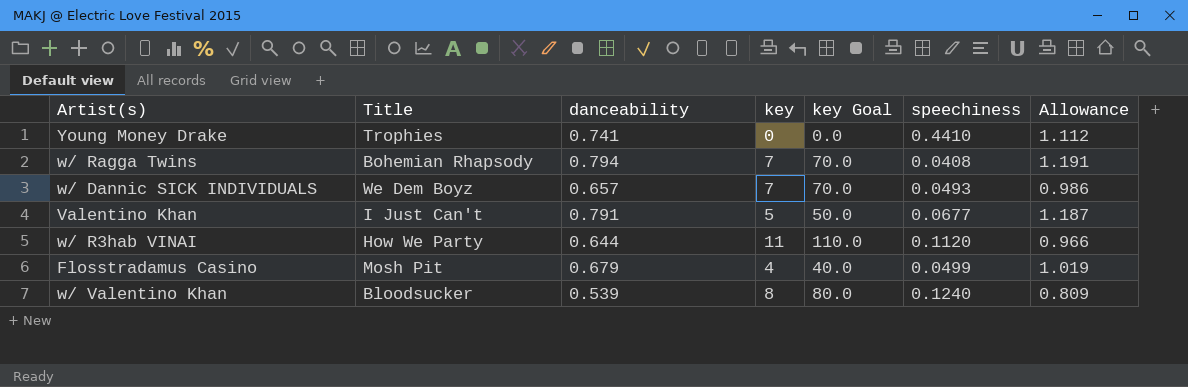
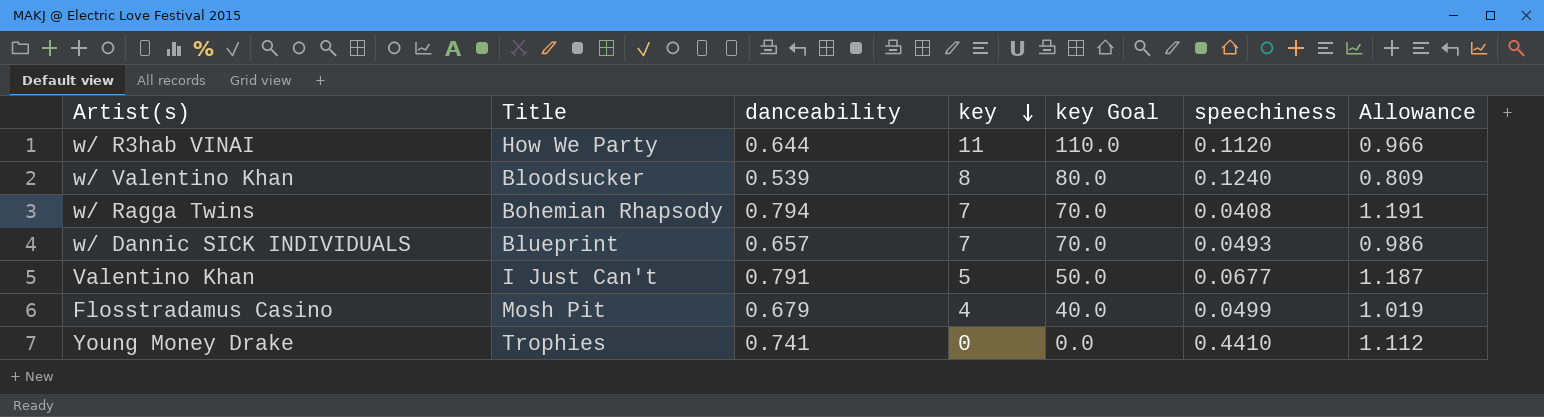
row order: none -> key descending
w/ Dannic SICK INDIVIDUALS | Title: We Dem Boyz -> Blueprint

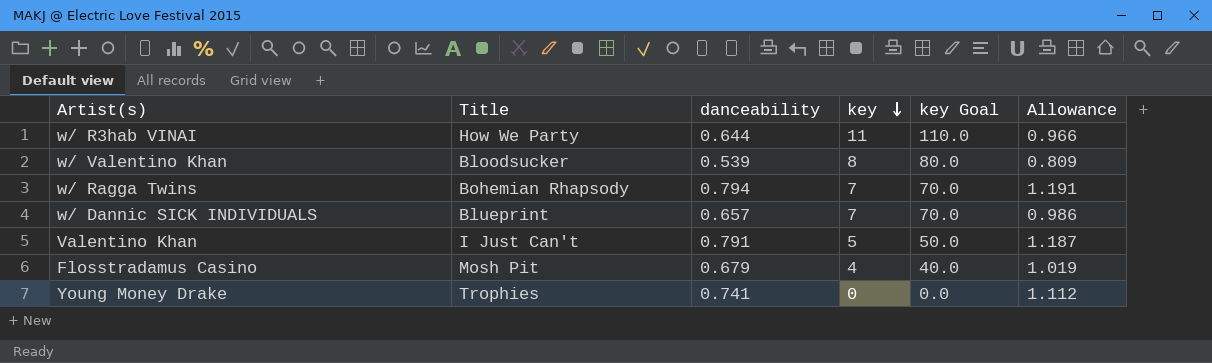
column speechiness | position: 6 -> none

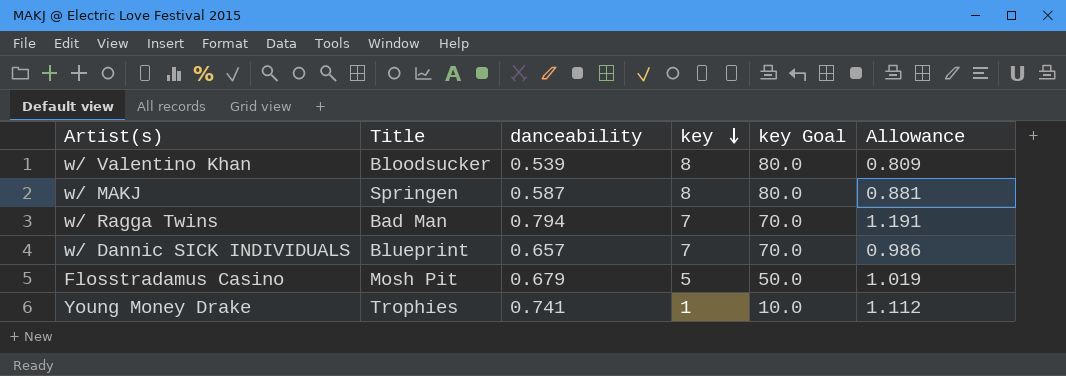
row w/ R3hab VINAI: How We Party | 0.644 | 11 | 110.0 | 0.966 -> none
row Valentino Khan: I Just Can't | 0.791 | 5 | 50.0 | 1.187 -> none
row w/ MAKJ: none -> Springen | 0.587 | 8 | 80.0 | 0.881
w/ Ragga Twins | Title: Bohemian Rhapsody -> Bad Man
Flosstradamus Casino | key: 4 -> 5
Flosstradamus Casino | key Goal: 40.0 -> 50.0
Young Money Drake | key: 0 -> 1
Young Money Drake | key Goal: 0.0 -> 10.0

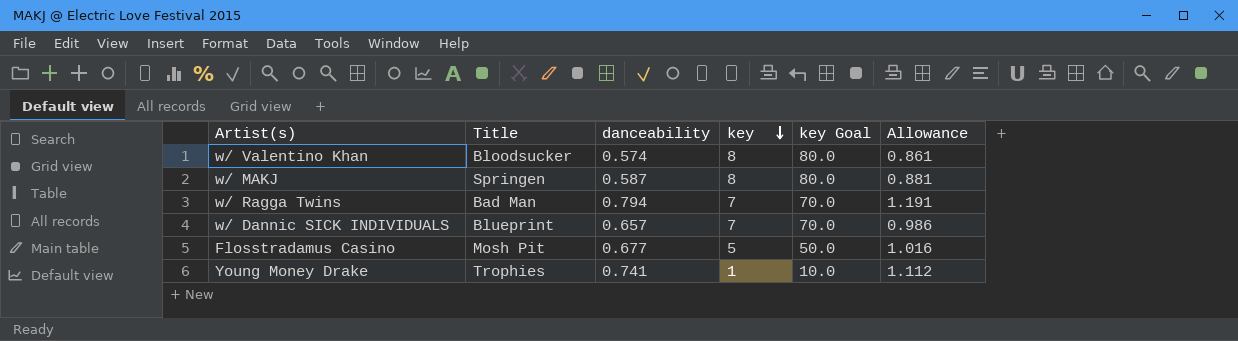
w/ Valentino Khan | danceability: 0.539 -> 0.574
w/ Valentino Khan | Allowance: 0.809 -> 0.861
Flosstradamus Casino | danceability: 0.679 -> 0.677
Flosstradamus Casino | Allowance: 1.019 -> 1.016

